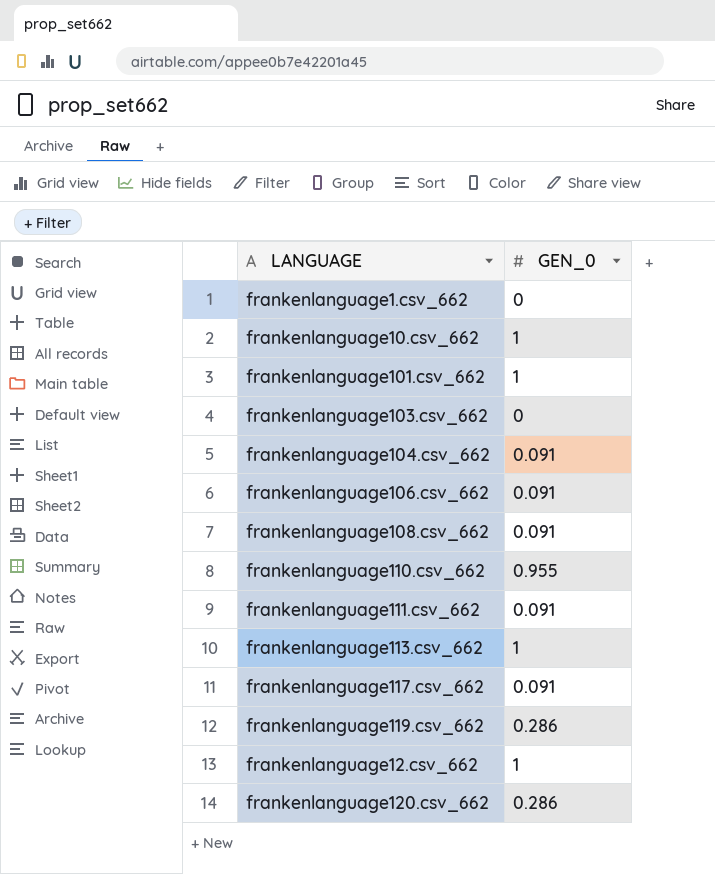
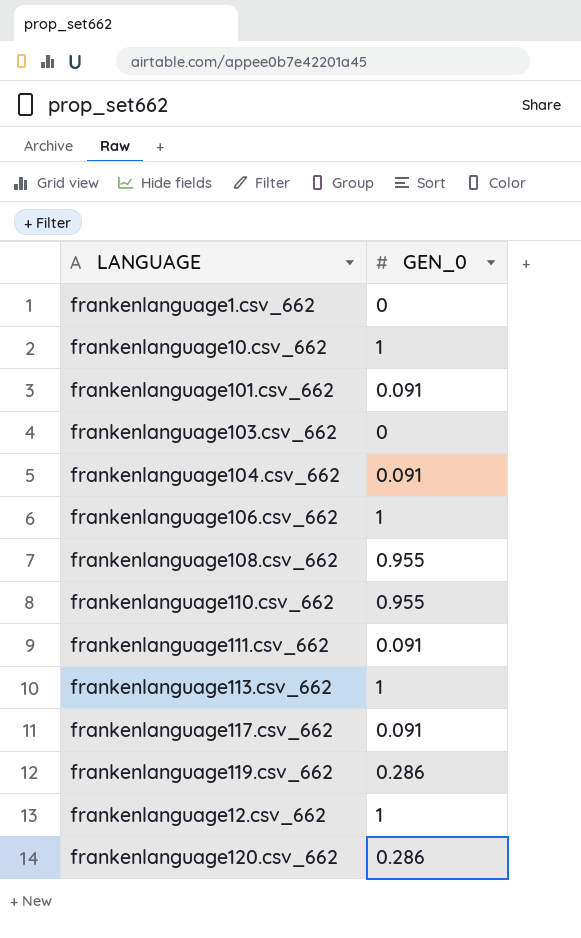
frankenlanguage101.csv_662 | GEN_0: 1 -> 0.091
frankenlanguage106.csv_662 | GEN_0: 0.091 -> 1
frankenlanguage108.csv_662 | GEN_0: 0.091 -> 0.955

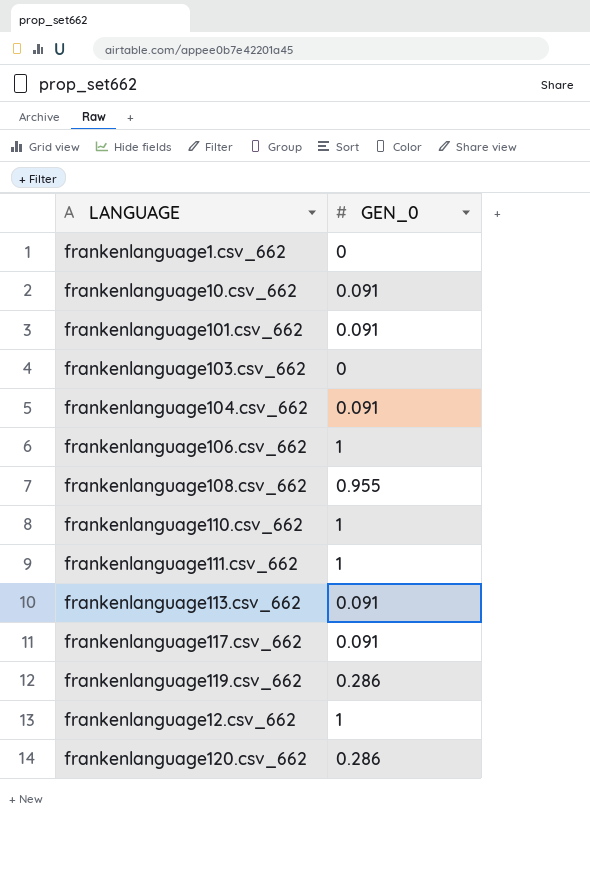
frankenlanguage10.csv_662 | GEN_0: 1 -> 0.091
frankenlanguage110.csv_662 | GEN_0: 0.955 -> 1
frankenlanguage111.csv_662 | GEN_0: 0.091 -> 1
frankenlanguage113.csv_662 | GEN_0: 1 -> 0.091

